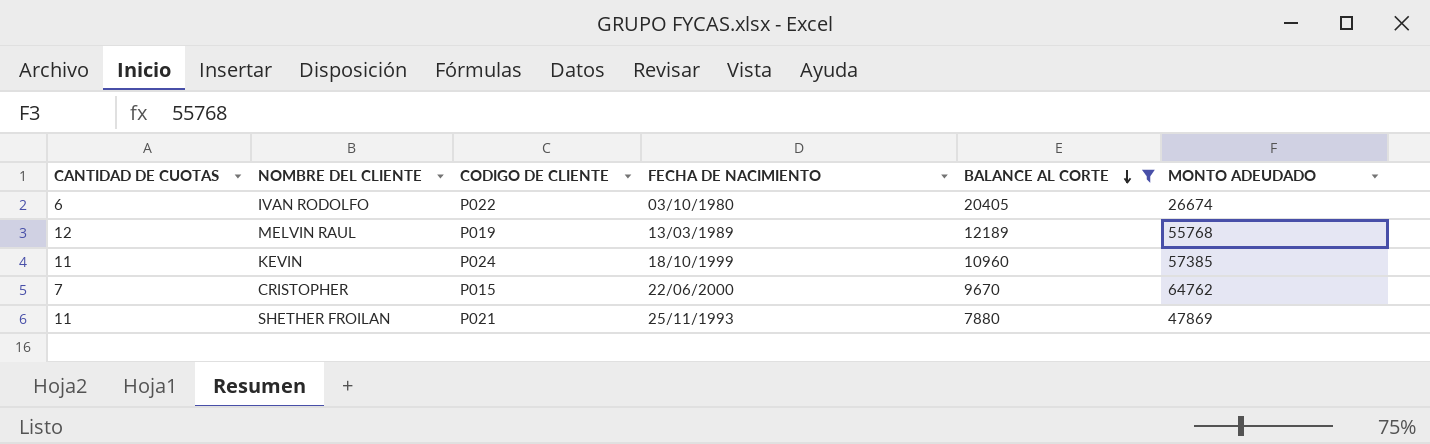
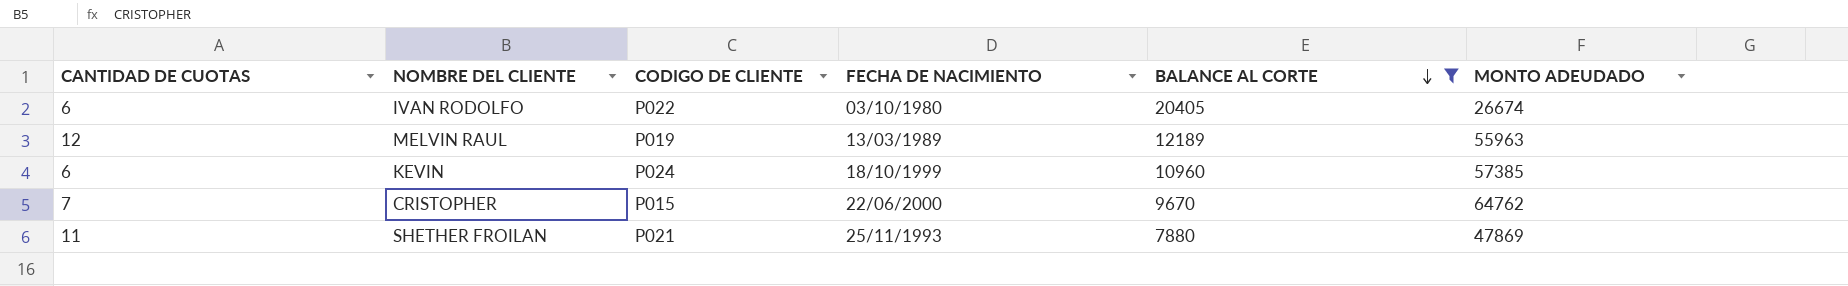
MELVIN RAUL | MONTO ADEUDADO: 55768 -> 55963
KEVIN | CANTIDAD DE CUOTAS: 11 -> 6

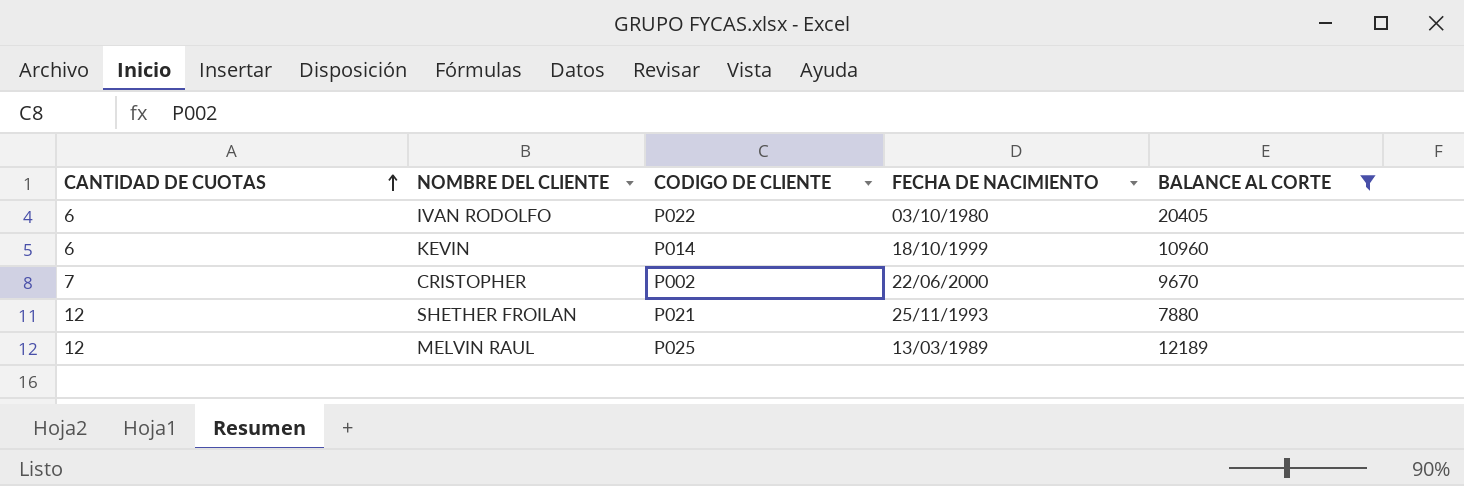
row order: BALANCE AL CORTE descending -> CANTIDAD DE CUOTAS ascending
column MONTO ADEUDADO | position: 6 -> none
KEVIN | CODIGO DE CLIENTE: P024 -> P014
CRISTOPHER | CODIGO DE CLIENTE: P015 -> P002
SHETHER FROILAN | CANTIDAD DE CUOTAS: 11 -> 12
MELVIN RAUL | CODIGO DE CLIENTE: P019 -> P025

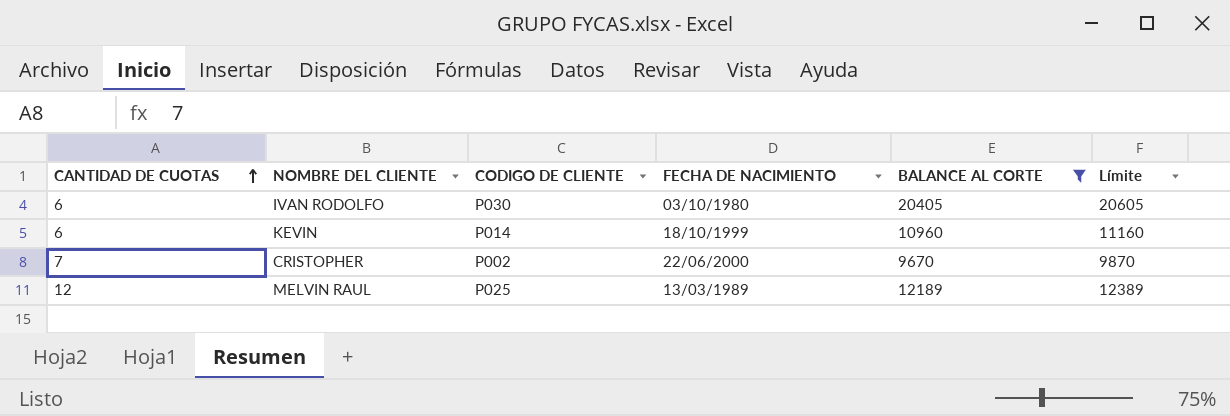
column Límite | formula: none -> [BALANCE AL CORTE] + 200
row SHETHER FROILAN: 12 | P021 | 25/11/1993 | 7880 -> none
IVAN RODOLFO | CODIGO DE CLIENTE: P022 -> P030

